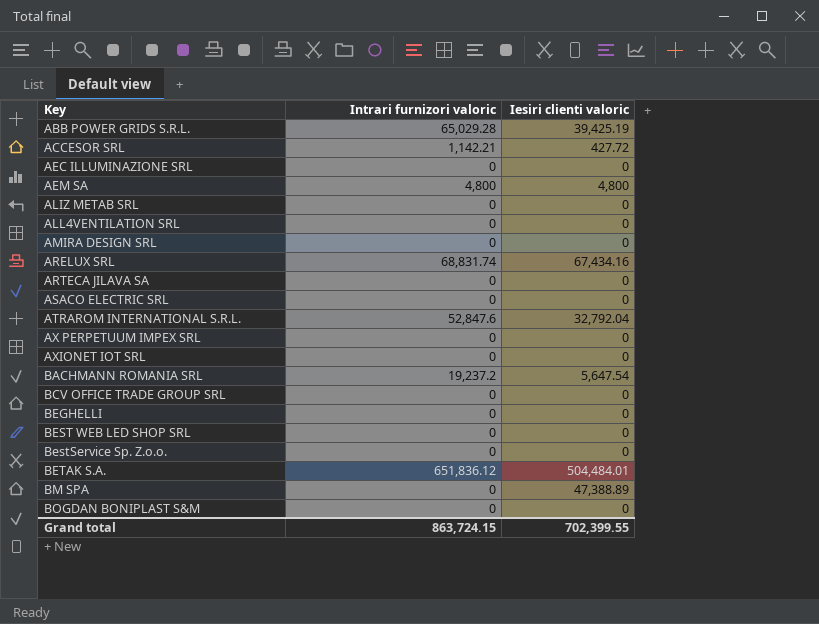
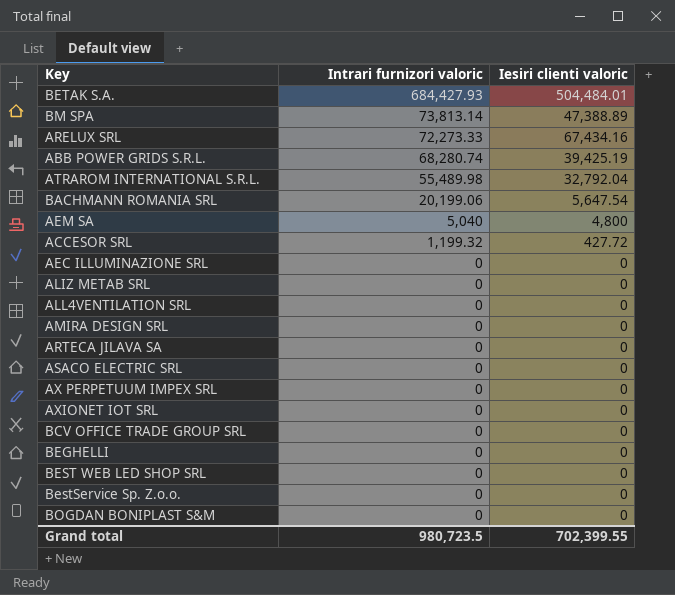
row order: Key ascending -> Intrari furnizori valoric descending
BETAK S.A. | Intrari furnizori valoric: 651,836.12 -> 684,427.93
BM SPA | Intrari furnizori valoric: 0 -> 73,813.14
ARELUX SRL | Intrari furnizori valoric: 68,831.74 -> 72,273.33
ABB POWER GRIDS S.R.L. | Intrari furnizori valoric: 65,029.28 -> 68,280.74
ATRAROM INTERNATIONAL S.R.L. | Intrari furnizori valoric: 52,847.6 -> 55,489.98
BACHMANN ROMANIA SRL | Intrari furnizori valoric: 19,237.2 -> 20,199.06
AEM SA | Intrari furnizori valoric: 4,800 -> 5,040
ACCESOR SRL | Intrari furnizori valoric: 1,142.21 -> 1,199.32
Grand total | Intrari furnizori valoric: 863,724.15 -> 980,723.5

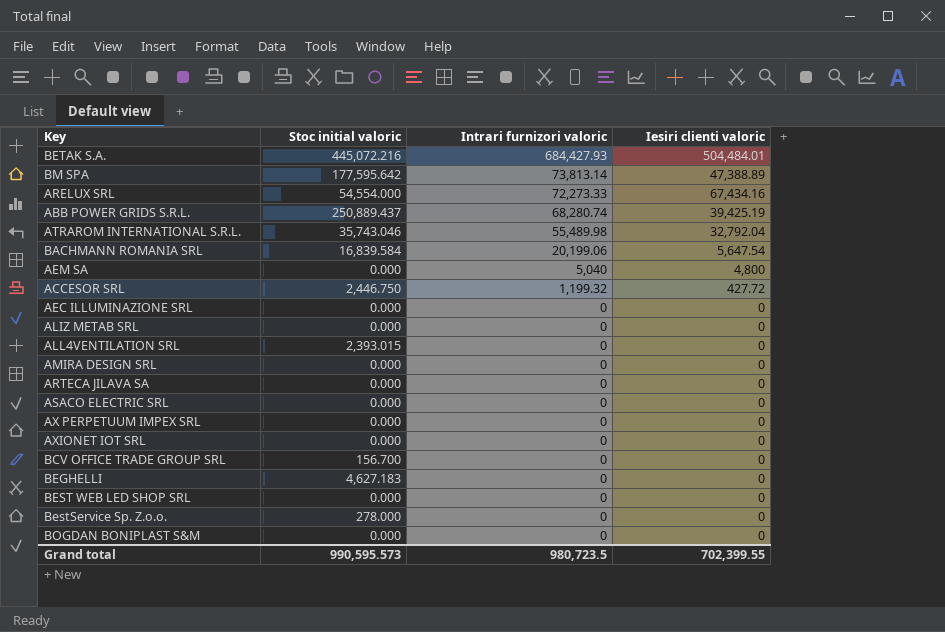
column Stoc initial valoric | position: none -> 2

